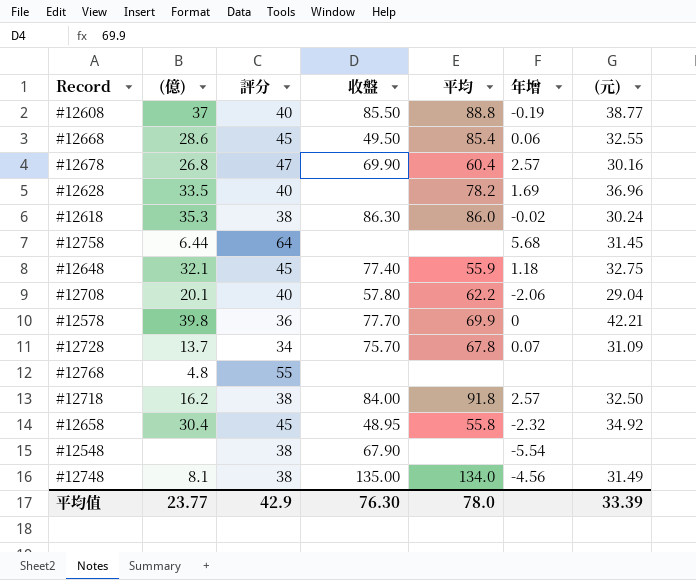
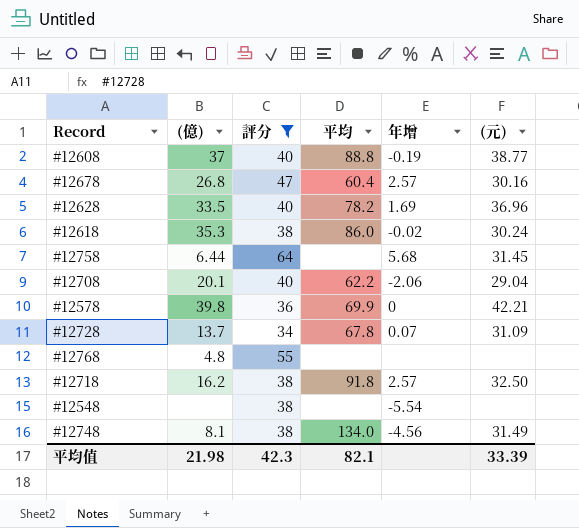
filter: none -> 評分 != 45
column 收盤 | position: 4 -> none
平均值 | (億): 23.77 -> 21.98
平均值 | 評分: 42.9 -> 42.3
平均值 | 平均: 78.0 -> 82.1

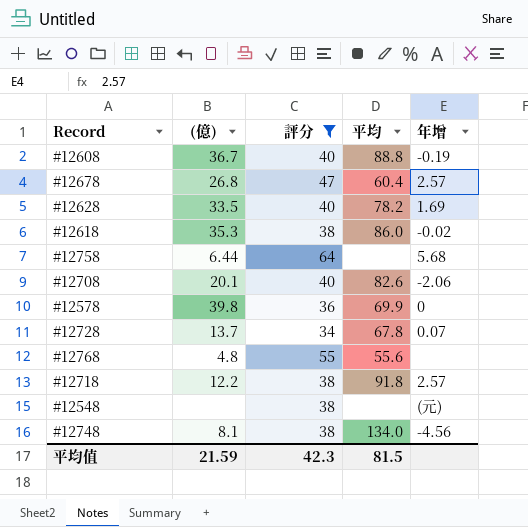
column (元) | position: 6 -> none
#12608 | (億): 37 -> 36.7
#12708 | 平均: 62.2 -> 82.6
#12768 | 平均: none -> 55.6
#12718 | (億): 16.2 -> 12.2
#12548 | 年增: -5.54 -> (元)
平均值 | (億): 21.98 -> 21.59
平均值 | 平均: 82.1 -> 81.5

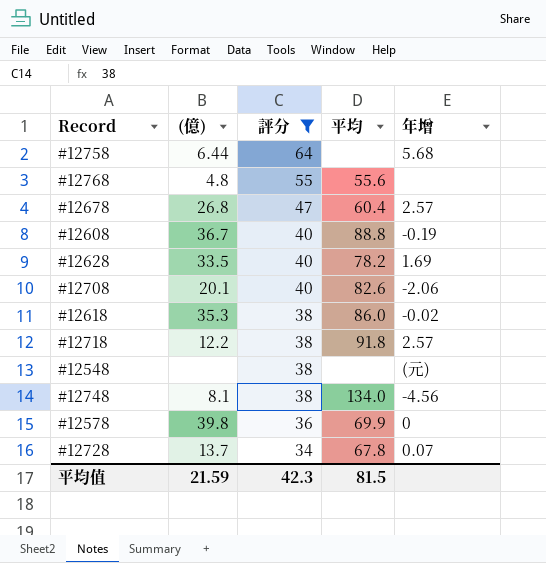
row order: none -> 評分 descending

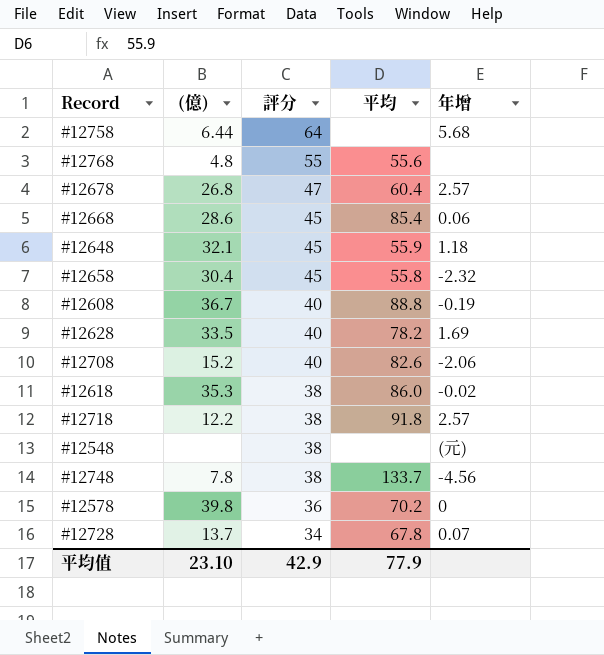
filter: 評分 != 45 -> none
#12708 | (億): 20.1 -> 15.2
#12748 | (億): 8.1 -> 7.8
#12748 | 平均: 134.0 -> 133.7
#12578 | 平均: 69.9 -> 70.2
平均值 | (億): 21.59 -> 23.10
平均值 | 評分: 42.3 -> 42.9
平均值 | 平均: 81.5 -> 77.9

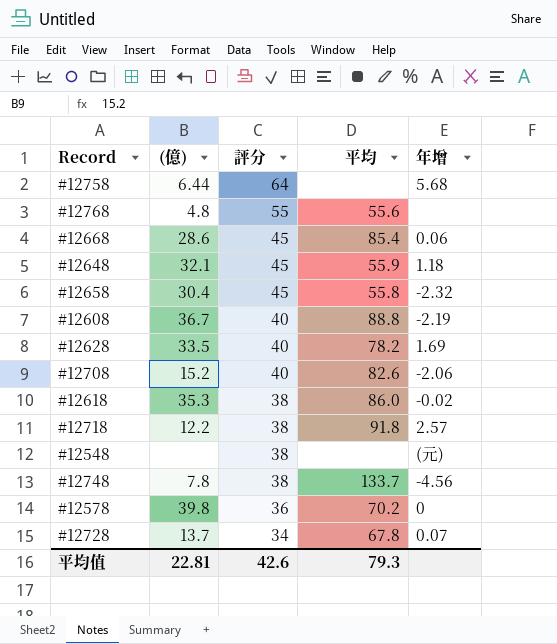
row #12678: 26.8 | 47 | 60.4 | 2.57 -> none
#12608 | 年增: -0.19 -> -2.19
平均值 | (億): 23.10 -> 22.81
平均值 | 評分: 42.9 -> 42.6
平均值 | 平均: 77.9 -> 79.3

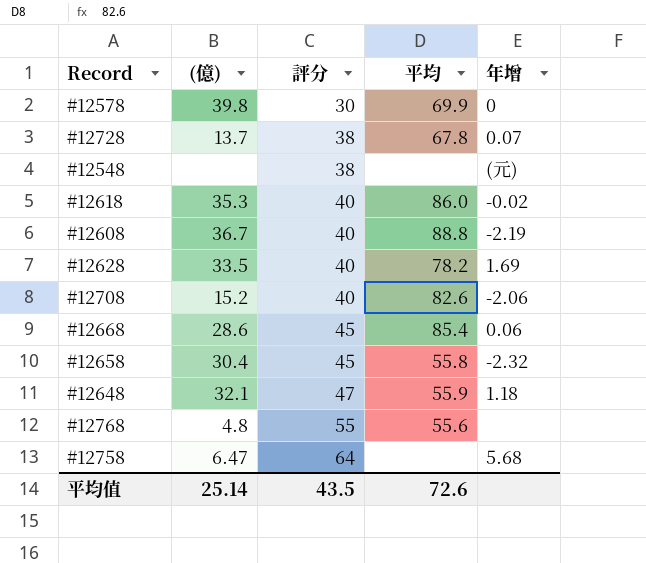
row order: 評分 descending -> 評分 ascending
row #12718: 12.2 | 38 | 91.8 | 2.57 -> none
row #12748: 7.8 | 38 | 133.7 | -4.56 -> none
#12578 | 評分: 36 -> 30
#12578 | 平均: 70.2 -> 69.9
#12728 | 評分: 34 -> 38
#12618 | 評分: 38 -> 40
#12648 | 評分: 45 -> 47
#12758 | (億): 6.44 -> 6.47
平均值 | (億): 22.81 -> 25.14
平均值 | 評分: 42.6 -> 43.5
平均值 | 平均: 79.3 -> 72.6

